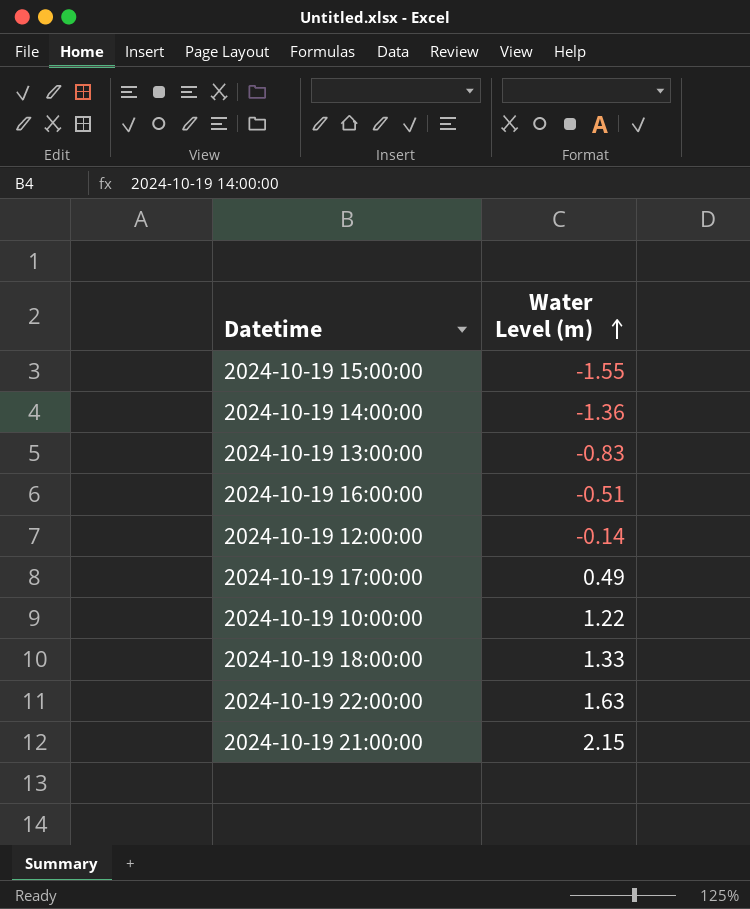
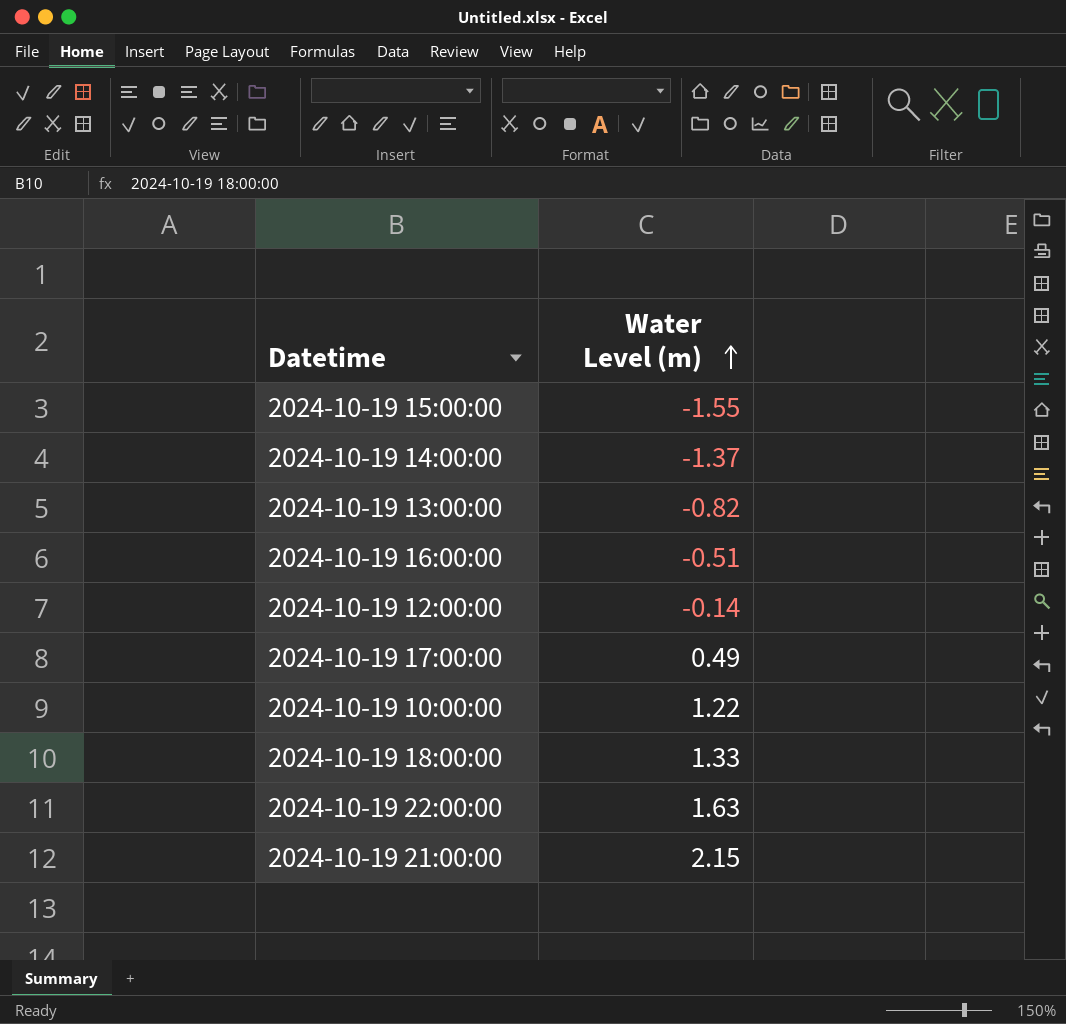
2024-10-19 14:00:00 | Water Level (m): -1.36 -> -1.37
2024-10-19 13:00:00 | Water Level (m): -0.83 -> -0.82

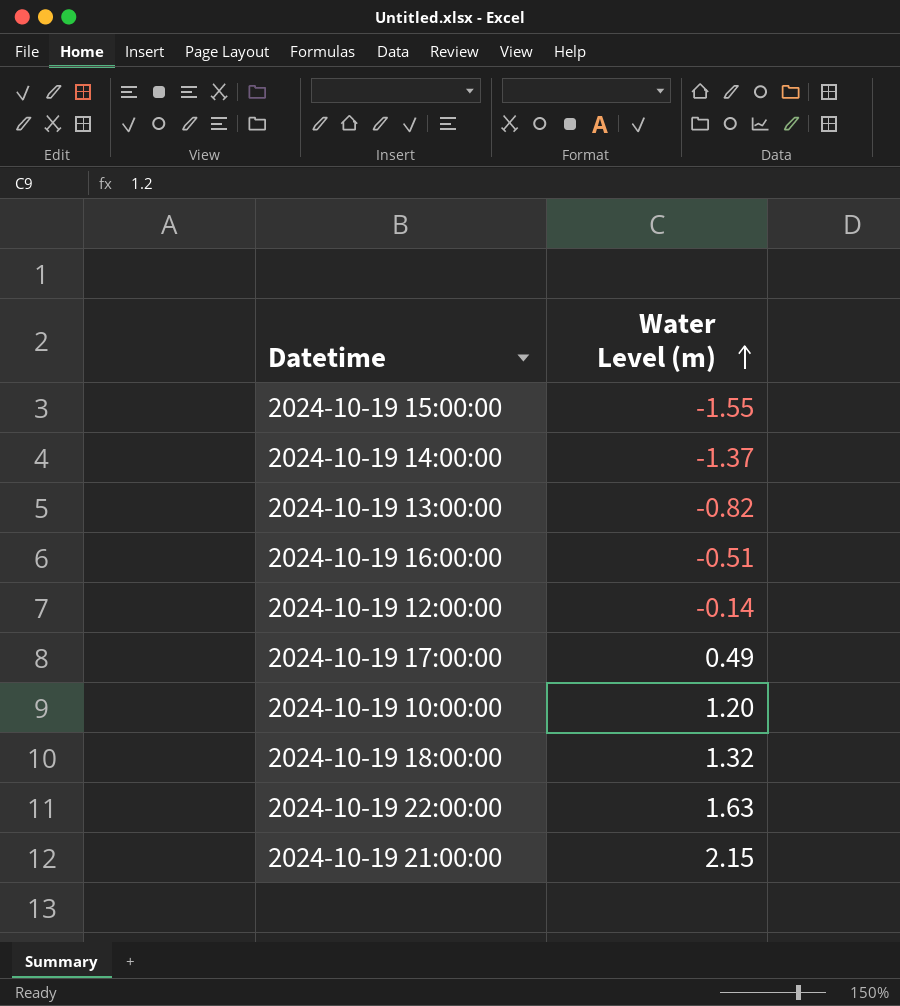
2024-10-19 10:00:00 | Water Level (m): 1.22 -> 1.20
2024-10-19 18:00:00 | Water Level (m): 1.33 -> 1.32

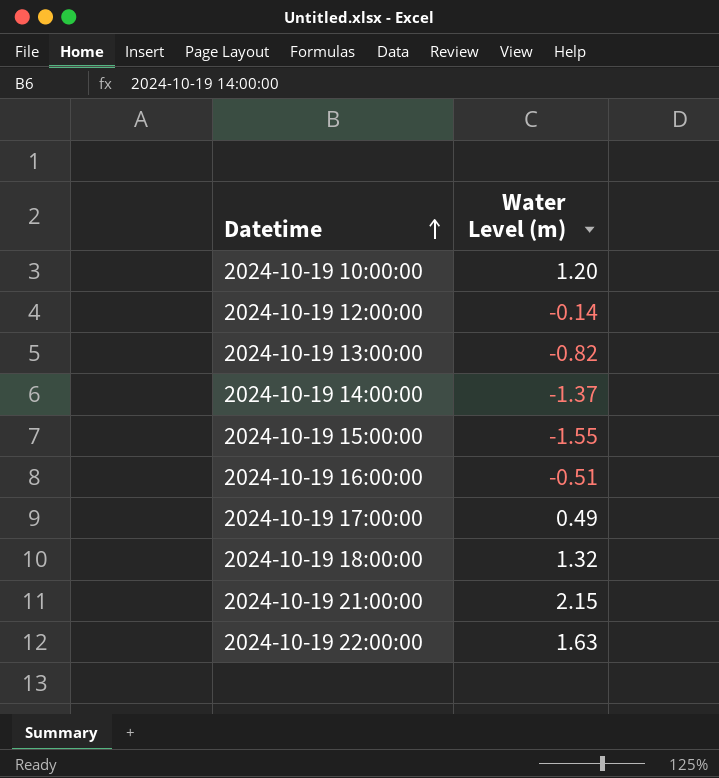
row order: Water Level (m) ascending -> Datetime ascending

